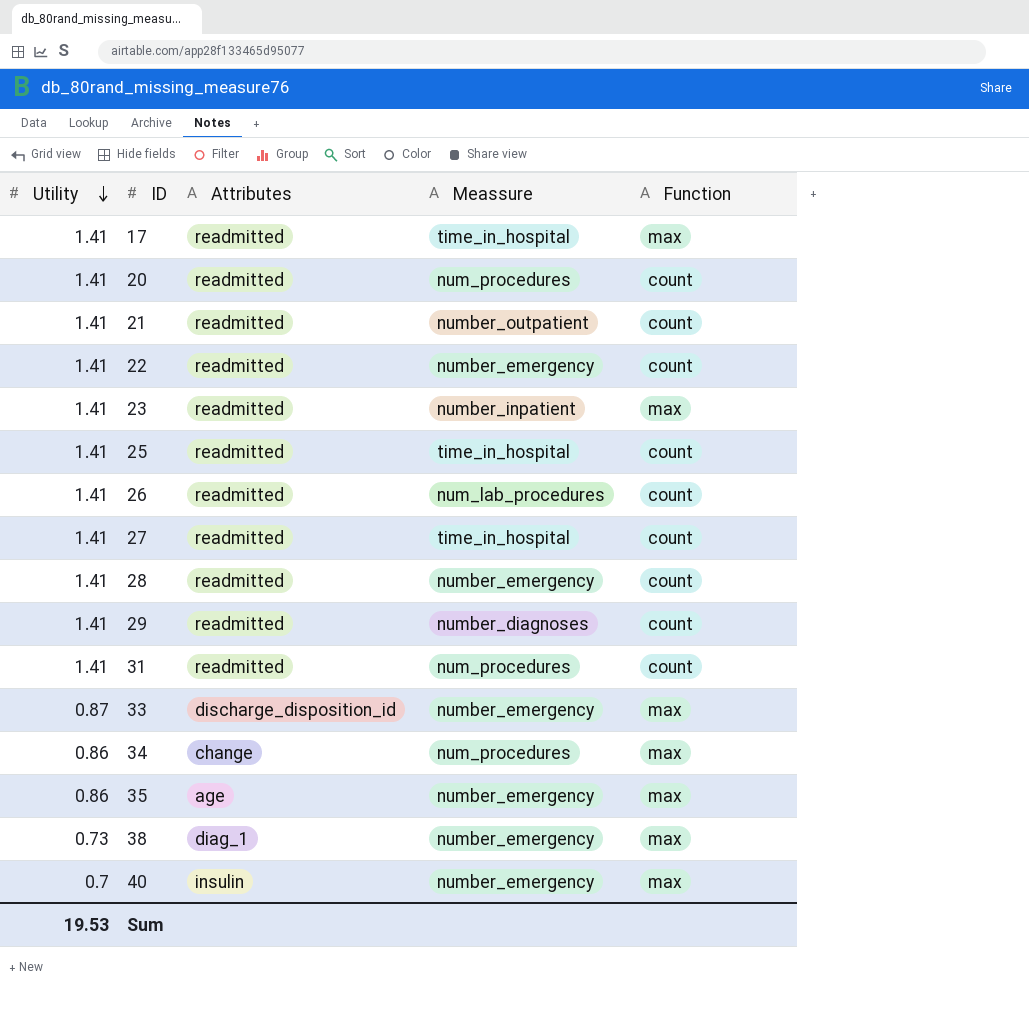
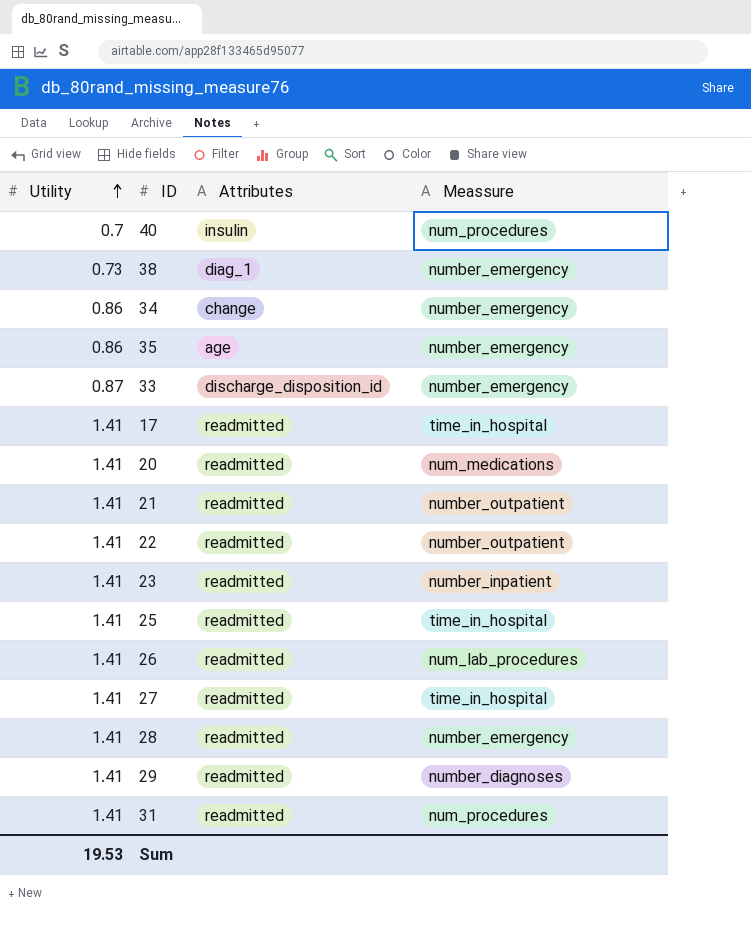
row order: Utility descending -> Utility ascending
column Function | position: 5 -> none
40 | Meassure: number_emergency -> num_procedures
34 | Meassure: num_procedures -> number_emergency
20 | Meassure: num_procedures -> num_medications
22 | Meassure: number_emergency -> number_outpatient

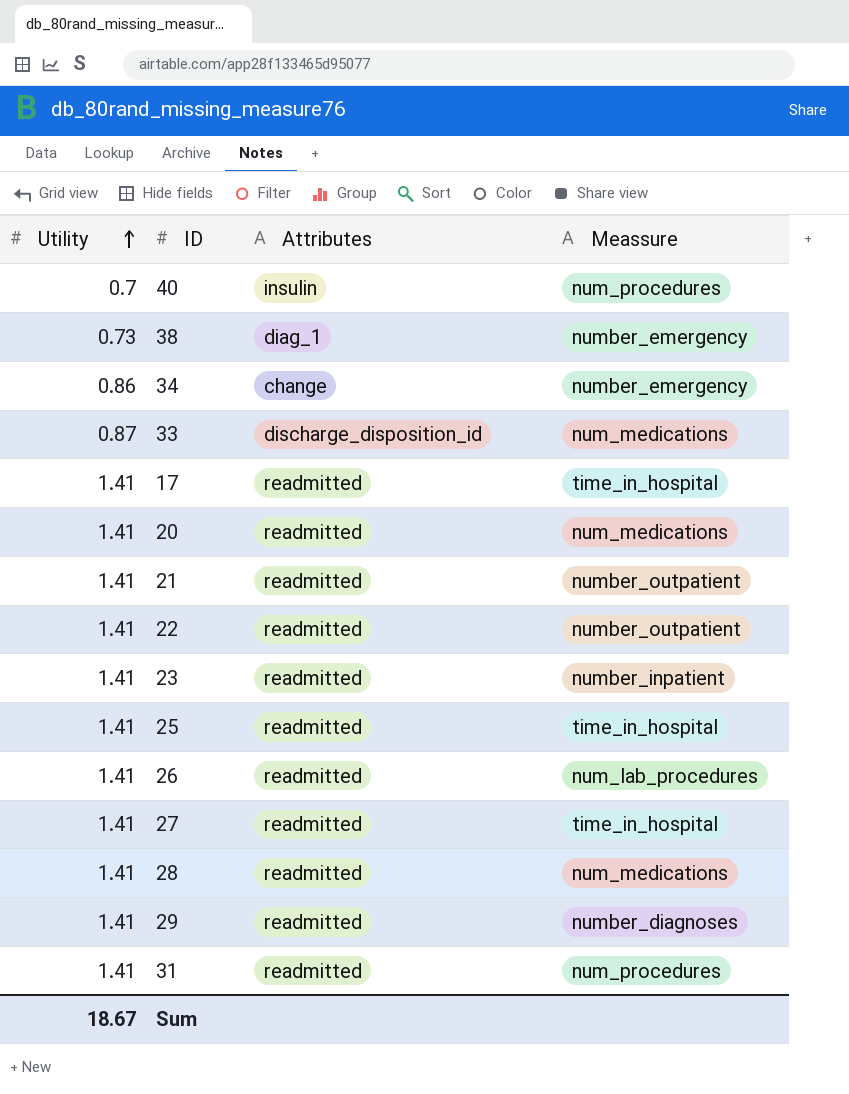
row 35: 0.86 | age | number_emergency -> none
33 | Meassure: number_emergency -> num_medications
28 | Meassure: number_emergency -> num_medications
Sum | Utility: 19.53 -> 18.67

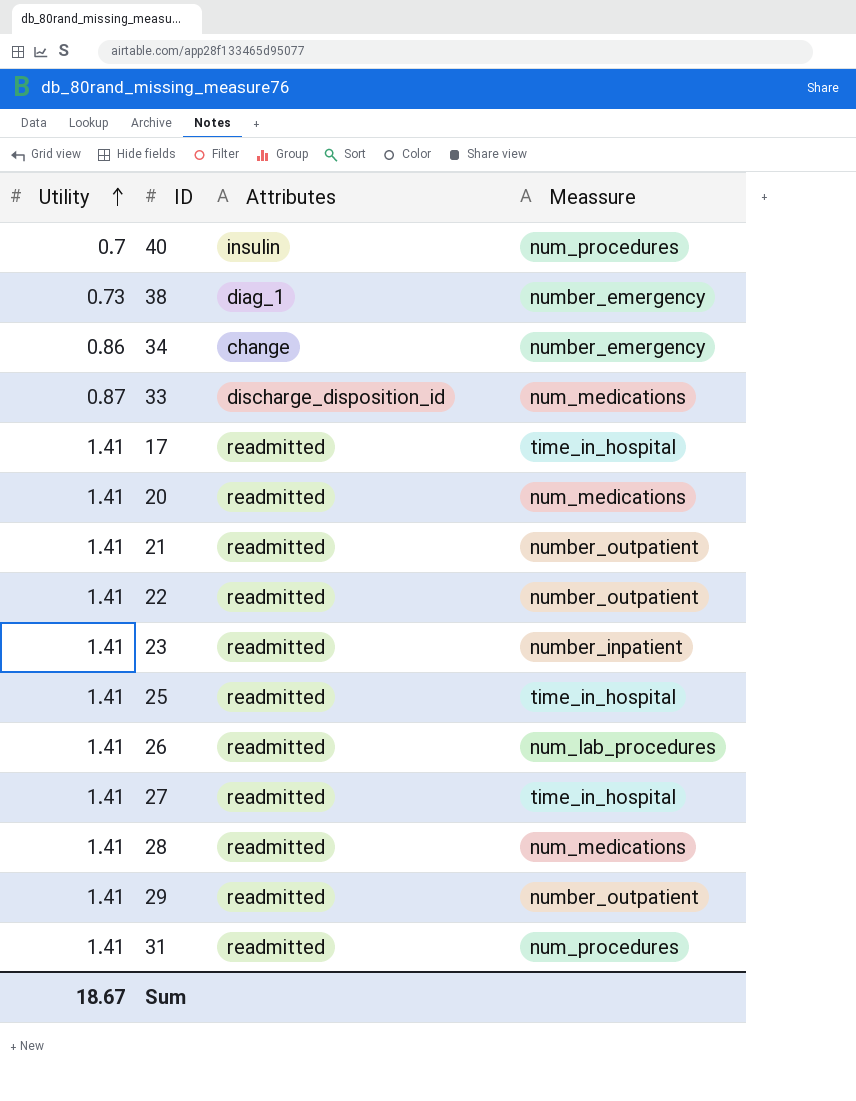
29 | Meassure: number_diagnoses -> number_outpatient

